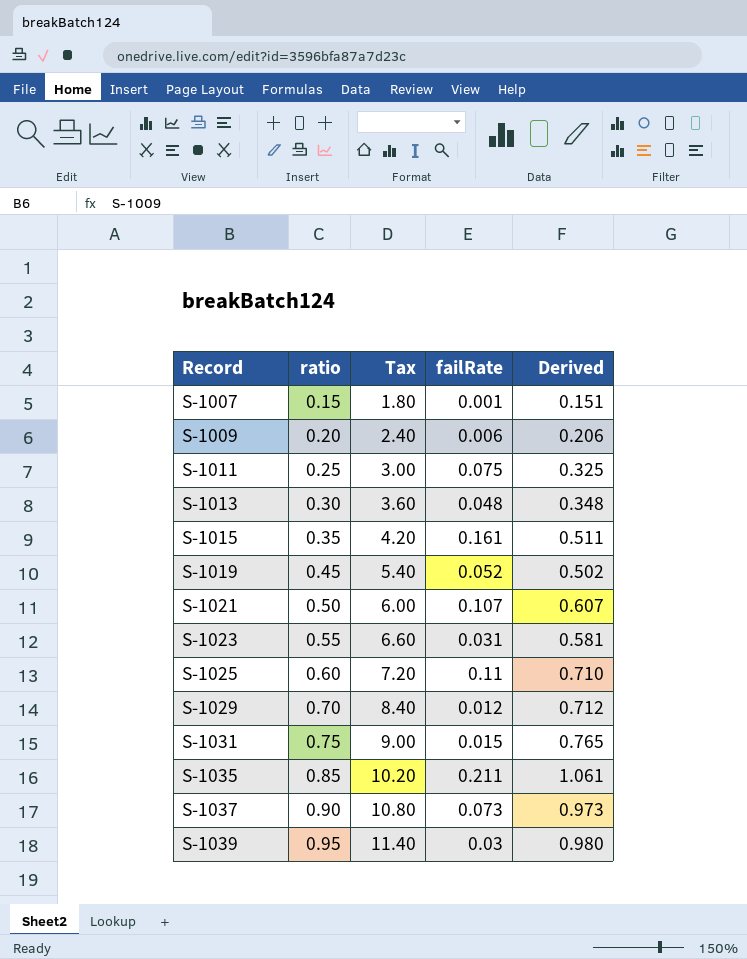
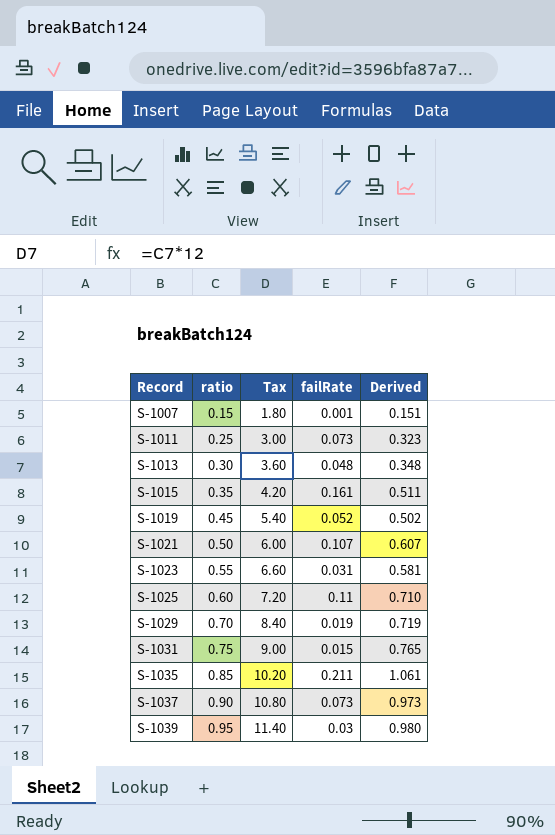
row S-1009: 0.20 | 2.40 | 0.006 | 0.206 -> none
S-1011 | failRate: 0.075 -> 0.073
S-1011 | Derived: 0.325 -> 0.323
S-1029 | failRate: 0.012 -> 0.019
S-1029 | Derived: 0.712 -> 0.719

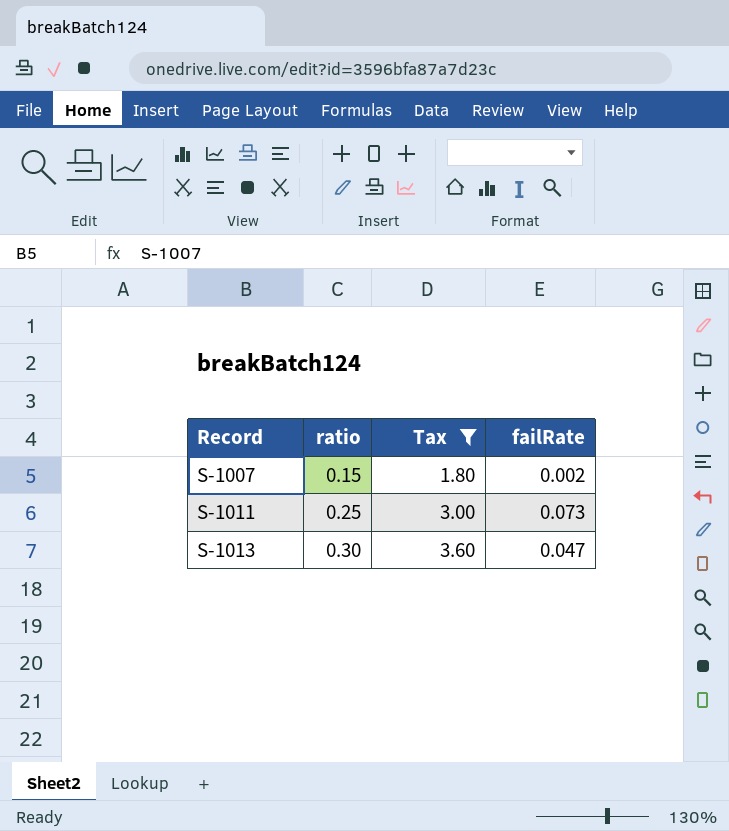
filter: none -> Tax <= 3.60
column Derived | formula: [ratio] + [failRate] -> none
S-1007 | failRate: 0.001 -> 0.002
S-1013 | failRate: 0.048 -> 0.047

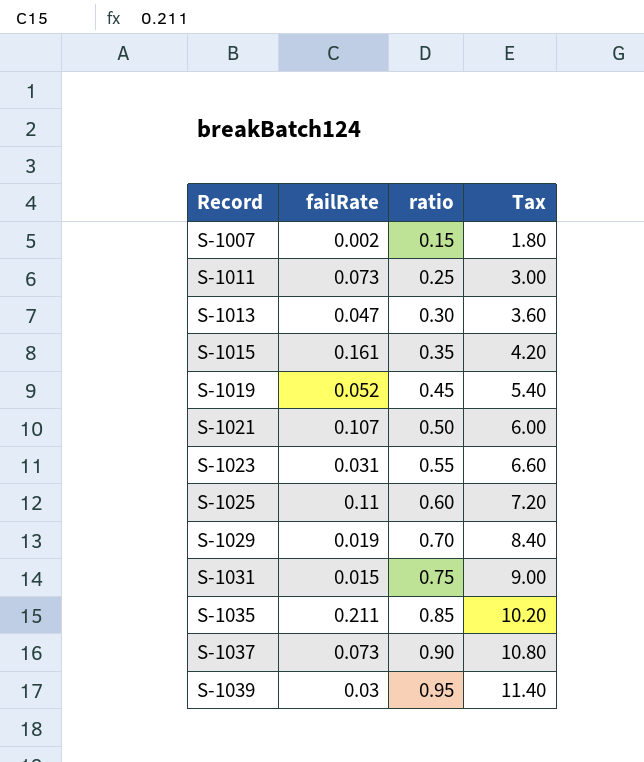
filter: Tax <= 3.60 -> none
column failRate | position: 4 -> 2

